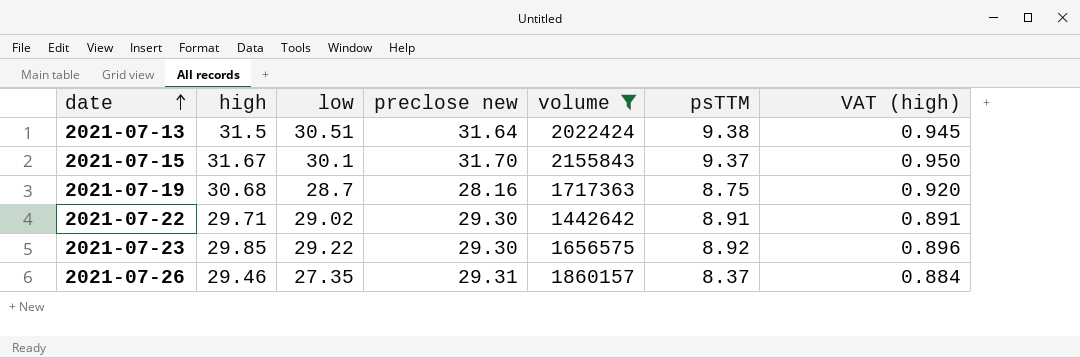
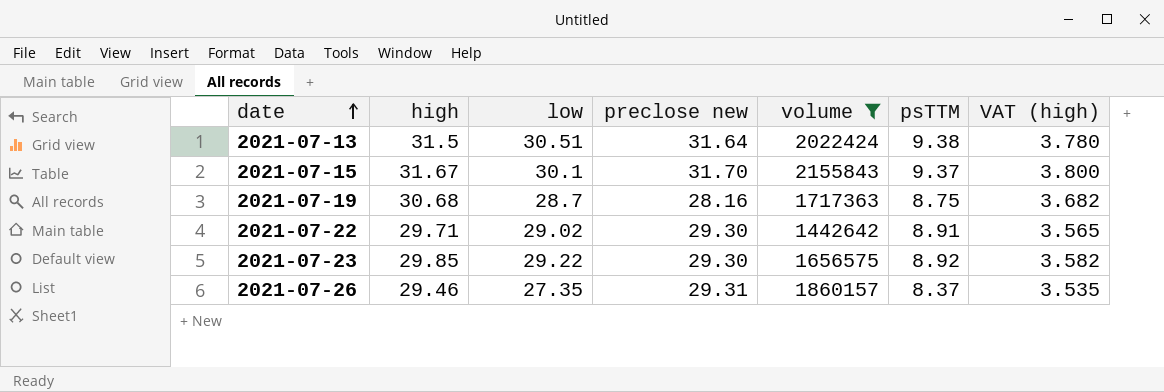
column VAT (high) | formula: [high] * 0.03 -> [high] * 0.12

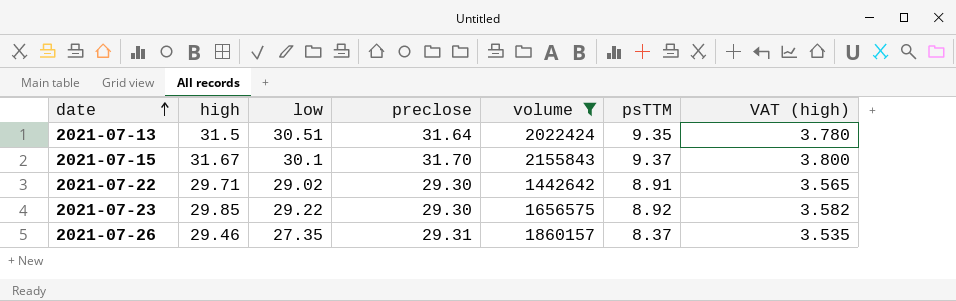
column name: preclose new -> preclose
row 2021-07-19: 30.68 | 28.7 | 28.16 | 1717363 | 8.75 | 3.682 -> none
2021-07-13 | psTTM: 9.38 -> 9.35

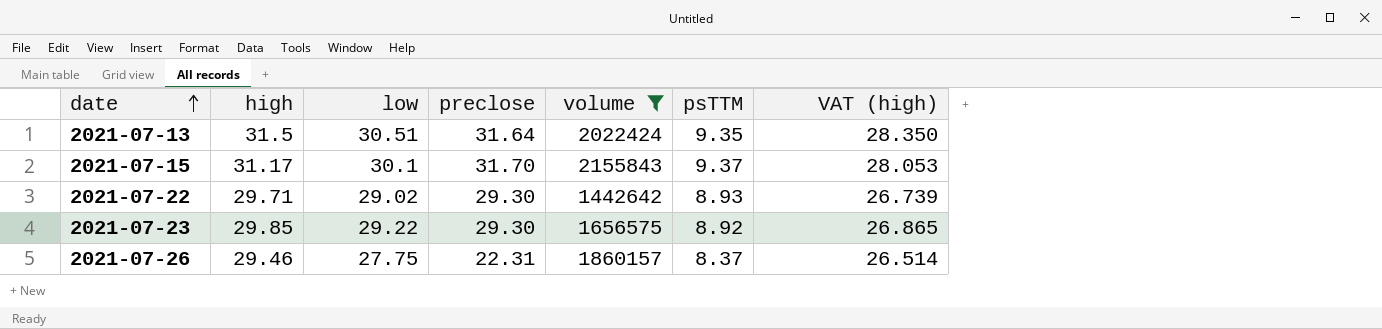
column VAT (high) | formula: [high] * 0.12 -> [high] * 0.9
2021-07-15 | high: 31.67 -> 31.17
2021-07-22 | psTTM: 8.91 -> 8.93
2021-07-26 | low: 27.35 -> 27.75
2021-07-26 | preclose: 29.31 -> 22.31

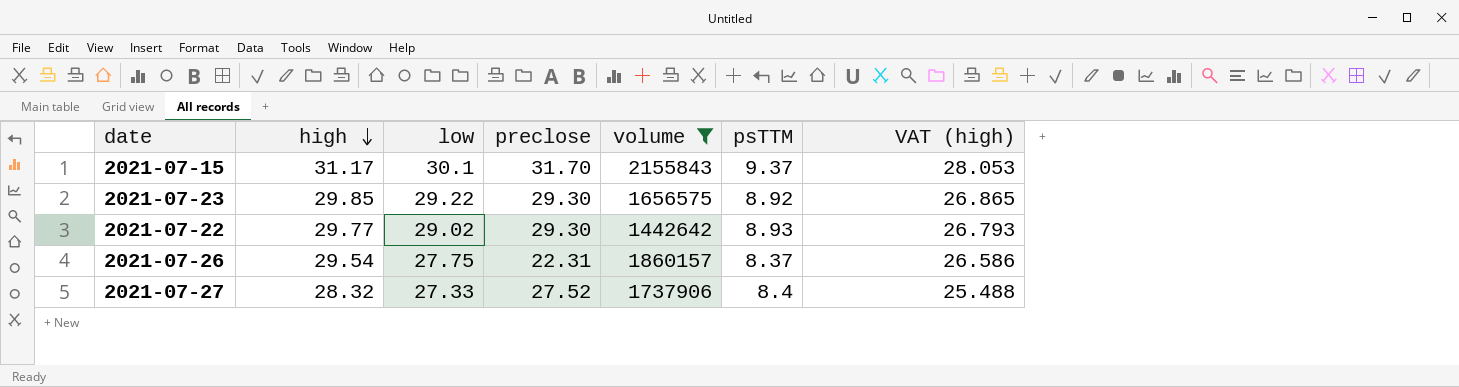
row order: date ascending -> high descending
row 2021-07-13: 31.5 | 30.51 | 31.64 | 2022424 | 9.35 | 28.350 -> none
2021-07-22 | high: 29.71 -> 29.77
2021-07-22 | VAT (high): 26.739 -> 26.793
2021-07-26 | high: 29.46 -> 29.54
2021-07-26 | VAT (high): 26.514 -> 26.586
row 2021-07-27: none -> 28.32 | 27.33 | 27.52 | 1737906 | 8.4 | 25.488

